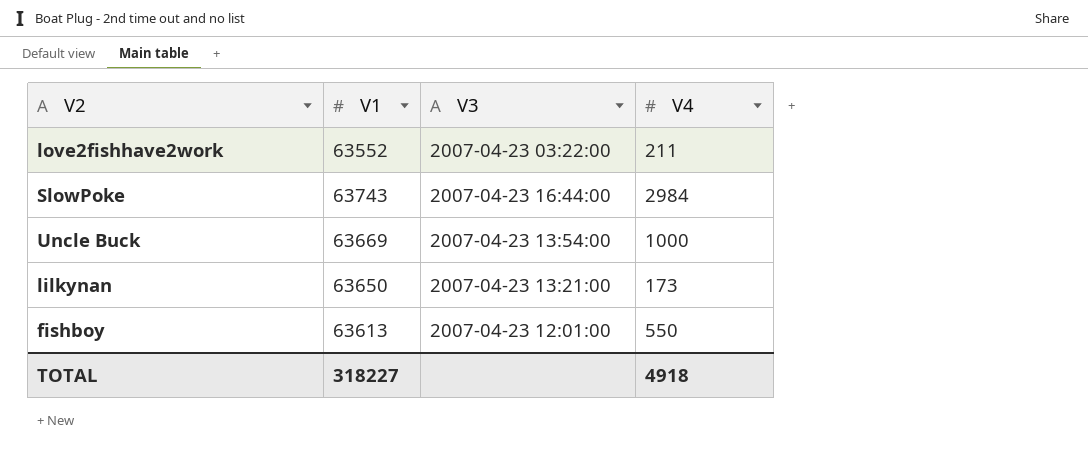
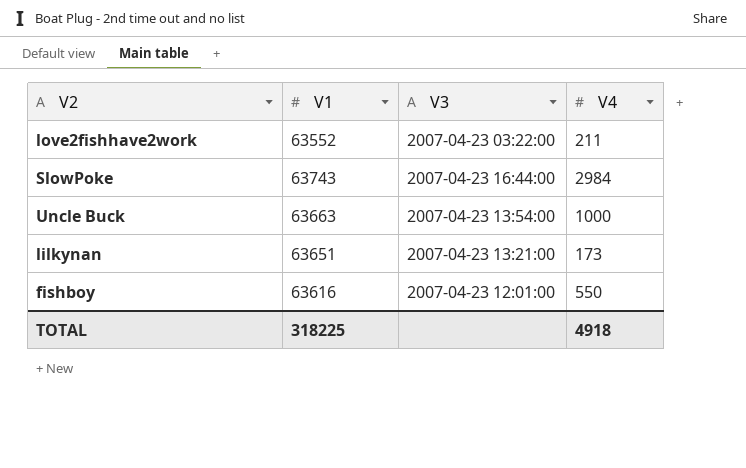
Uncle Buck | V1: 63669 -> 63663
lilkynan | V1: 63650 -> 63651
fishboy | V1: 63613 -> 63616
TOTAL | V1: 318227 -> 318225

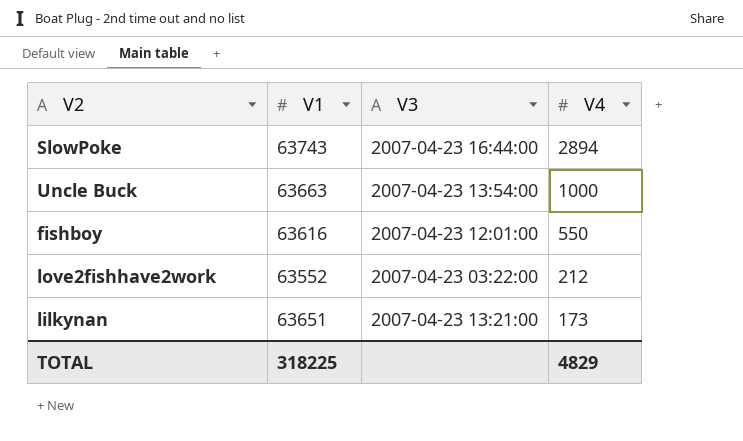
row order: none -> V4 descending
SlowPoke | V4: 2984 -> 2894
love2fishhave2work | V4: 211 -> 212
TOTAL | V4: 4918 -> 4829

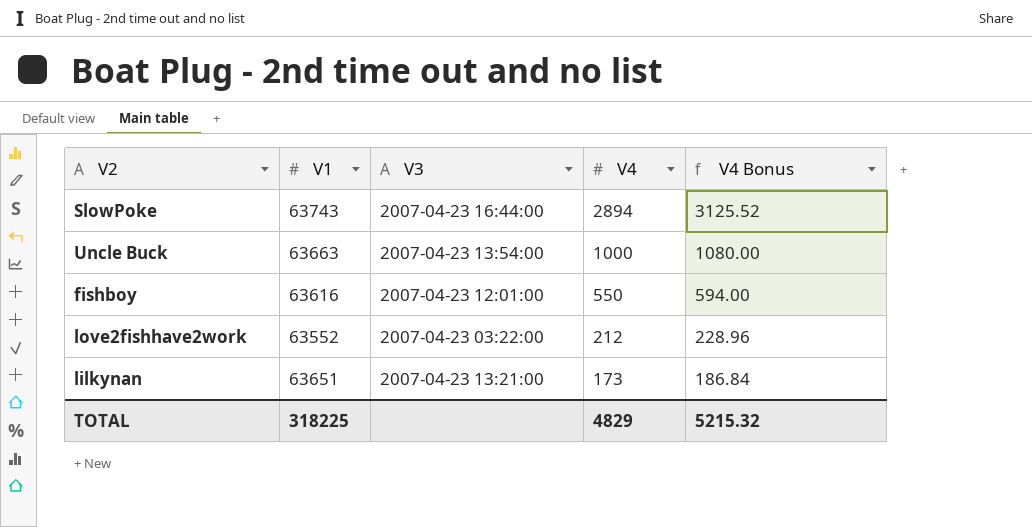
column V4 Bonus | formula: none -> [V4] * 1.08

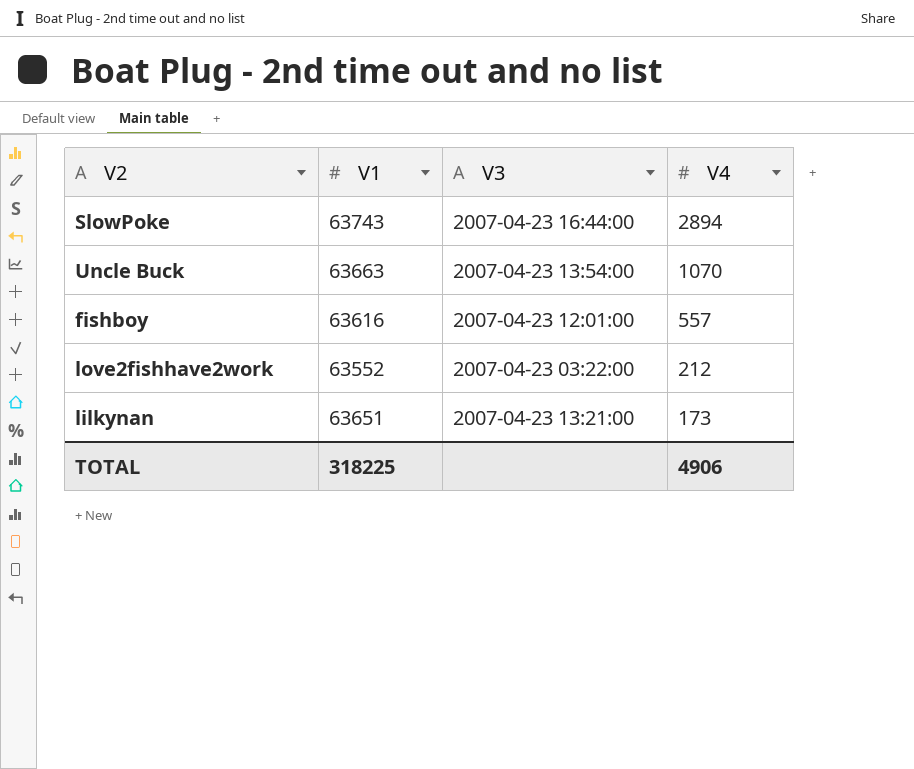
column V4 Bonus | formula: [V4] * 1.08 -> none
Uncle Buck | V4: 1000 -> 1070
fishboy | V4: 550 -> 557
TOTAL | V4: 4829 -> 4906

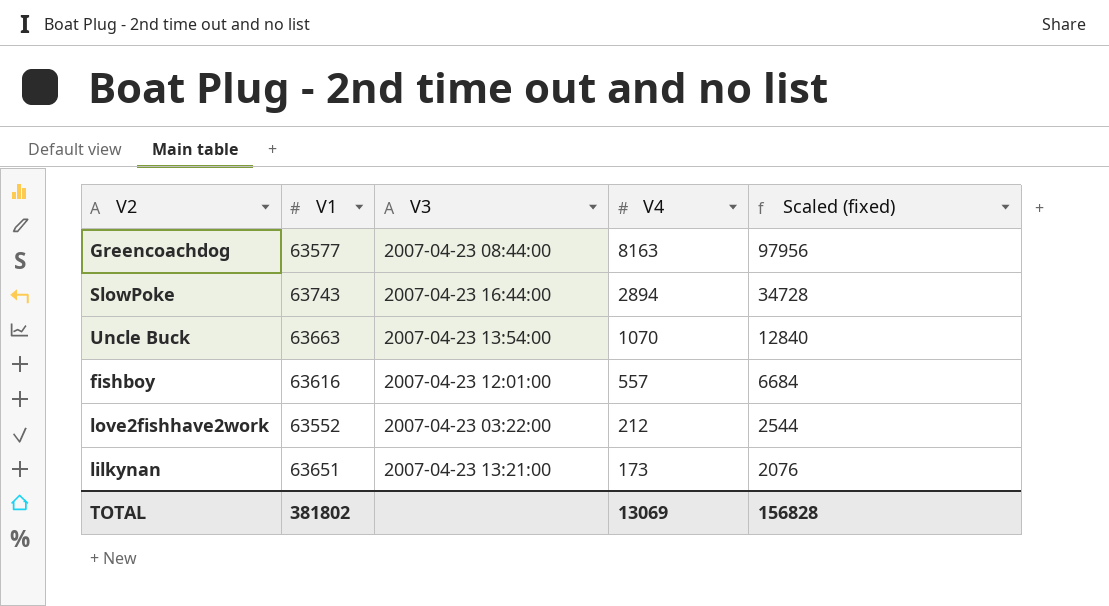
column Scaled (fixed) | formula: none -> [V4] * 12
row Greencoachdog: none -> 63577 | 2007-04-23 08:44:00 | 8163 | 97956
TOTAL | V1: 318225 -> 381802
TOTAL | V4: 4906 -> 13069

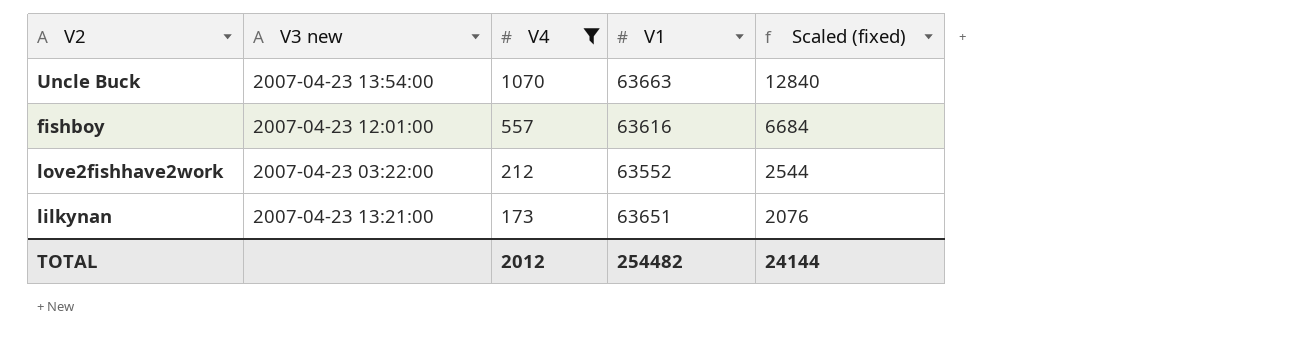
filter: none -> V4 <= 1070
column name: V3 -> V3 new
column V1 | position: 2 -> 4
TOTAL | V4: 13069 -> 2012
TOTAL | V1: 381802 -> 254482
TOTAL | Scaled (fixed): 156828 -> 24144

